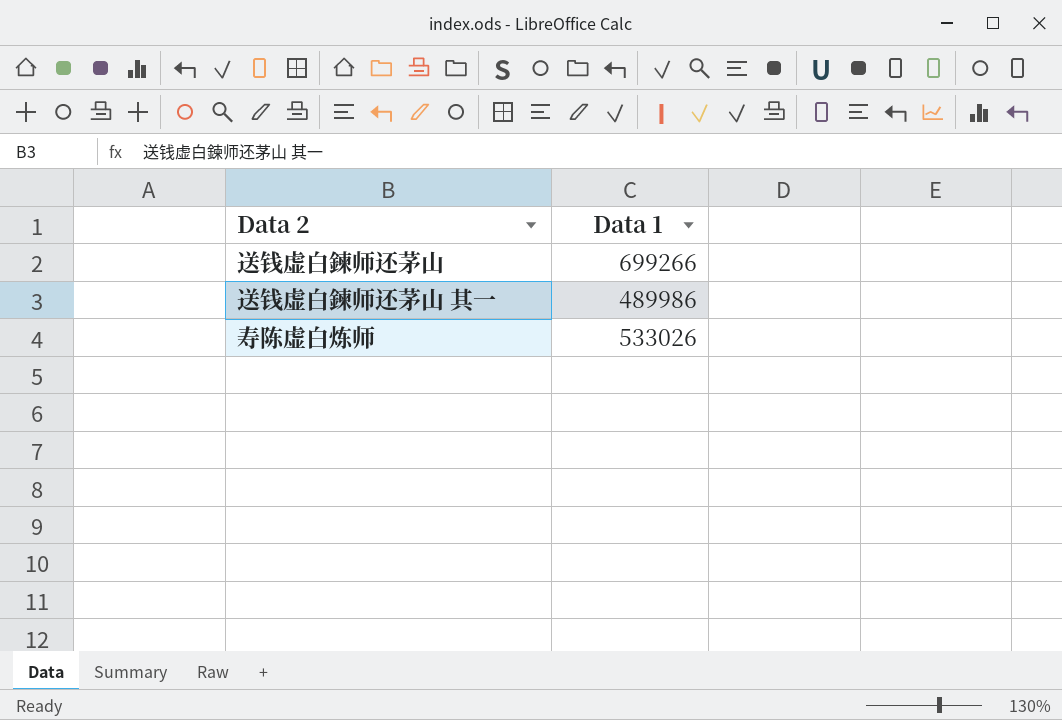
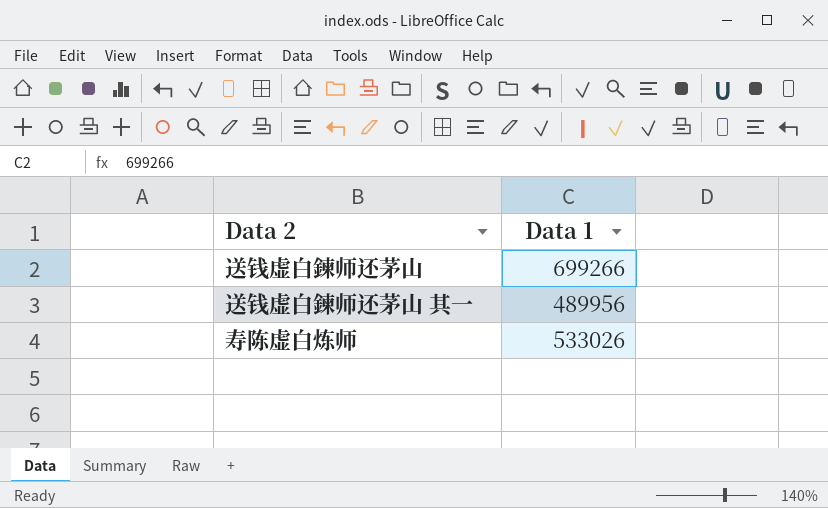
送钱虚白鍊师还茅山 其一 | Data 1: 489986 -> 489956

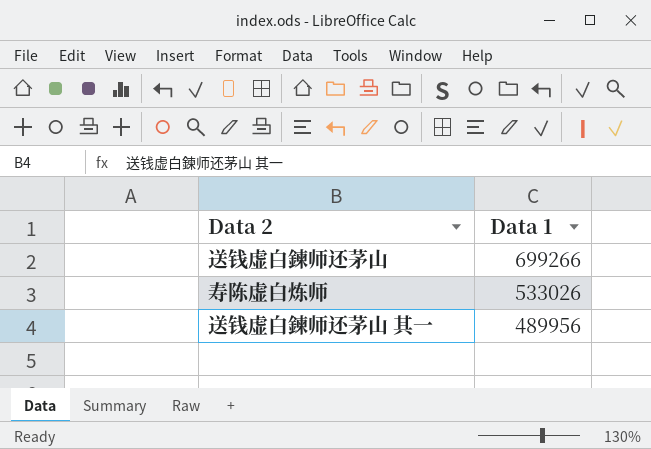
row order: none -> Data 1 descending

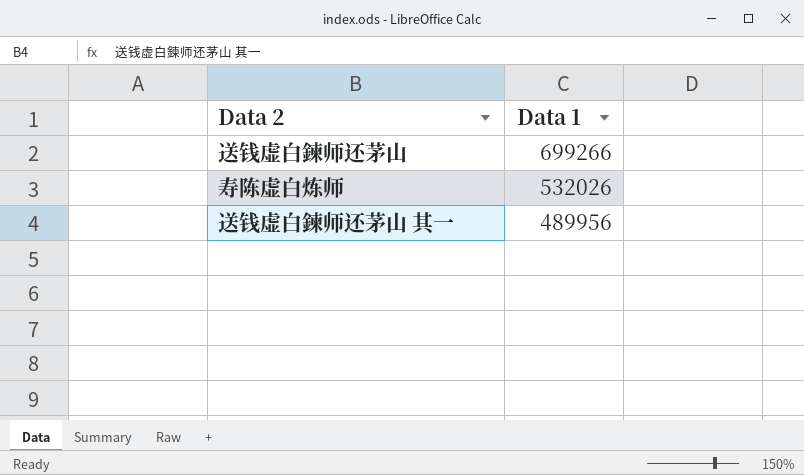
寿陈虚白炼师 | Data 1: 533026 -> 532026

